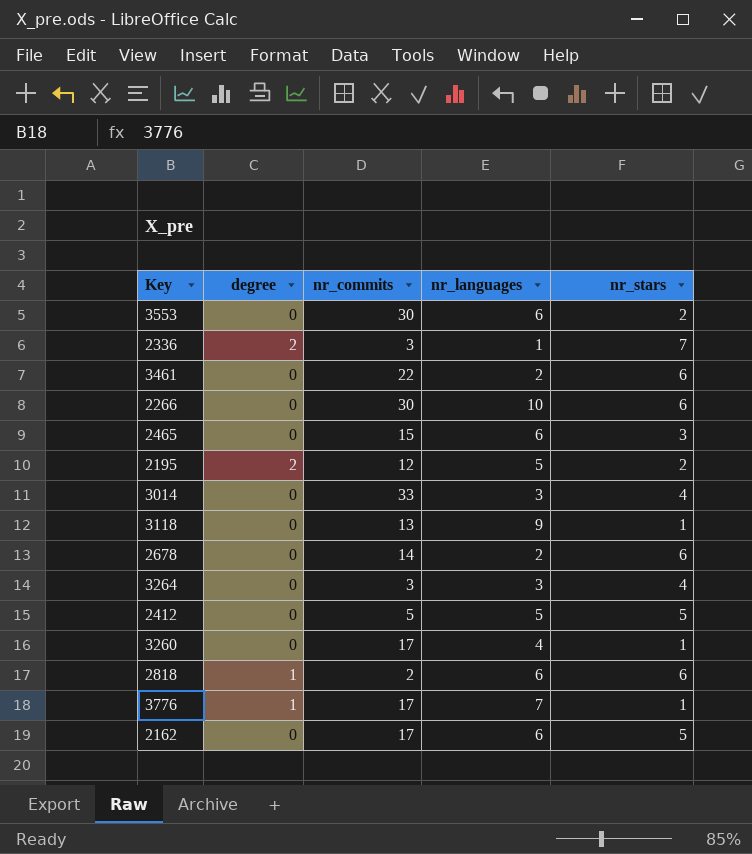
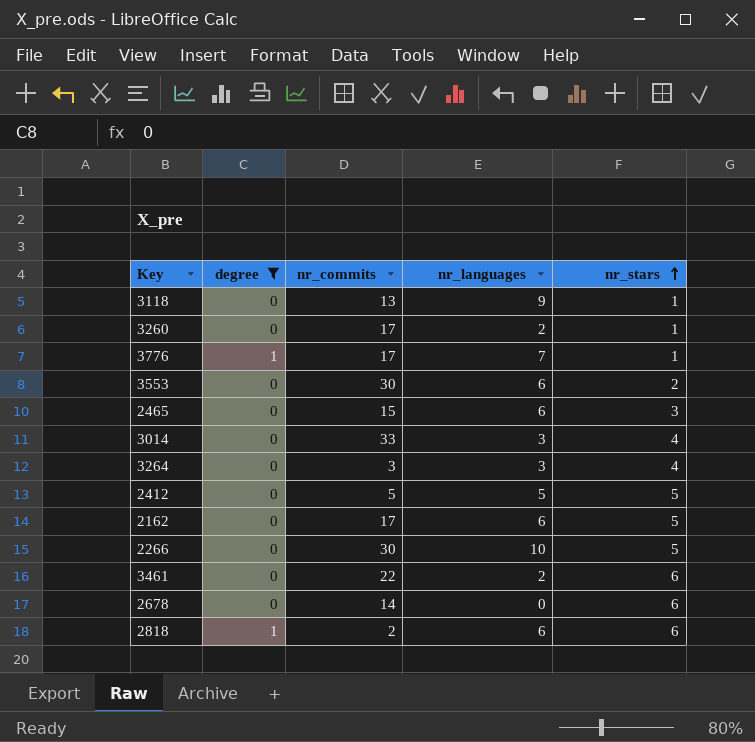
filter: none -> degree != 2
row order: none -> nr_stars ascending
3260 | nr_languages: 4 -> 2
2266 | nr_stars: 6 -> 5
2678 | nr_languages: 2 -> 0

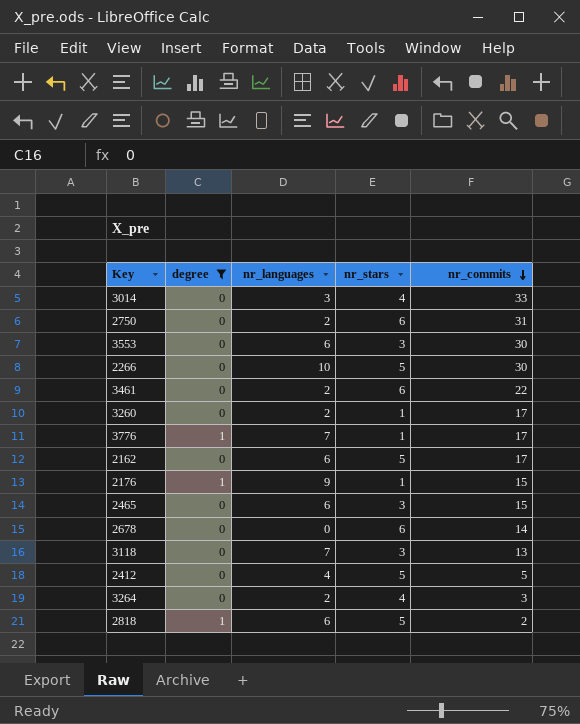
row order: nr_stars ascending -> nr_commits descending
column nr_commits | position: 3 -> 5
row 2750: none -> 0 | 2 | 6 | 31
3553 | nr_stars: 2 -> 3
row 2176: none -> 1 | 9 | 1 | 15
3118 | nr_languages: 9 -> 7
3118 | nr_stars: 1 -> 3
2412 | nr_languages: 5 -> 4
3264 | nr_languages: 3 -> 2
2818 | nr_stars: 6 -> 5

